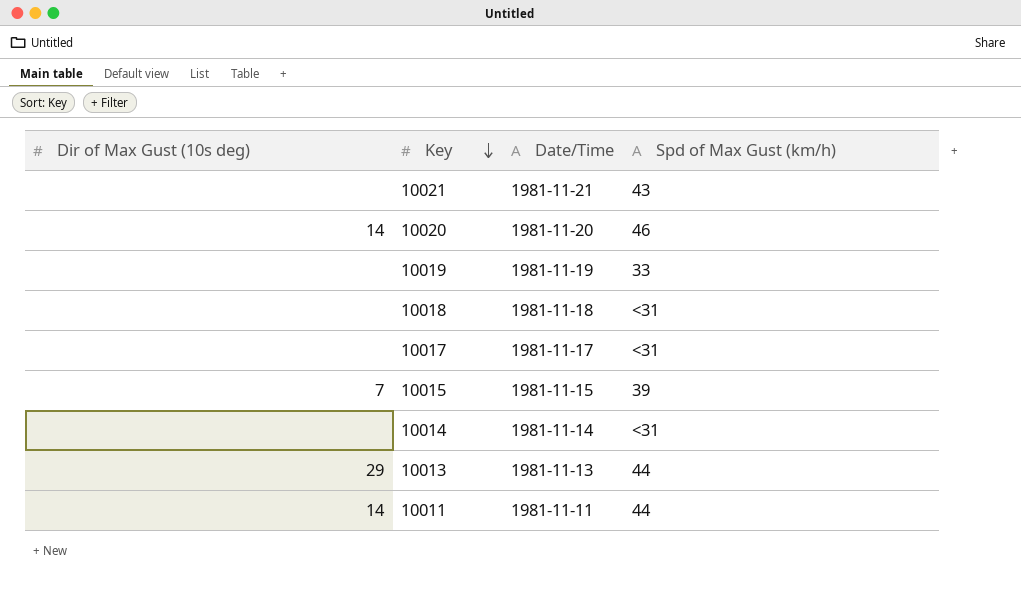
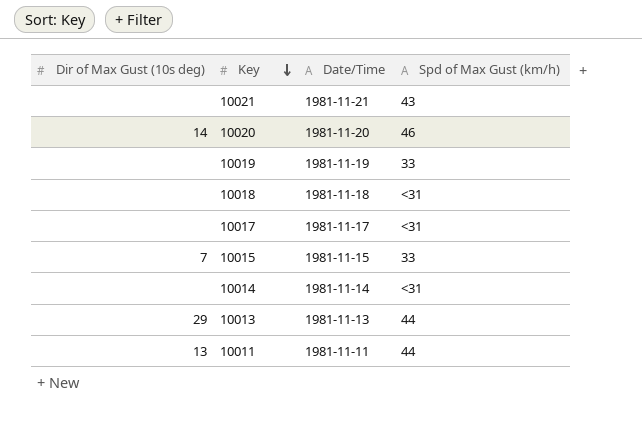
10015 | Spd of Max Gust (km/h): 39 -> 33
10011 | Dir of Max Gust (10s deg): 14 -> 13

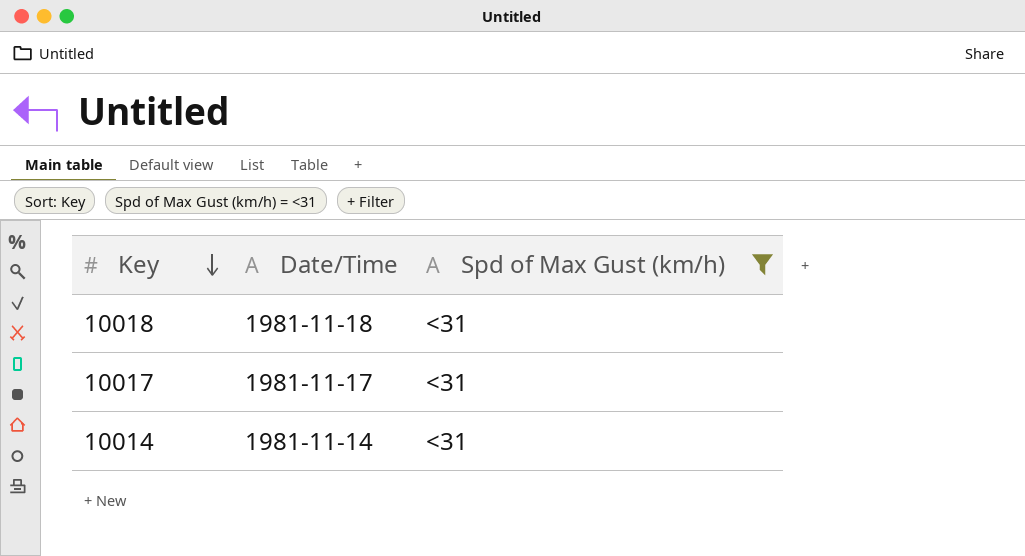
filter: none -> Spd of Max Gust (km/h) = <31
column Dir of Max Gust (10s deg) | position: 1 -> none

